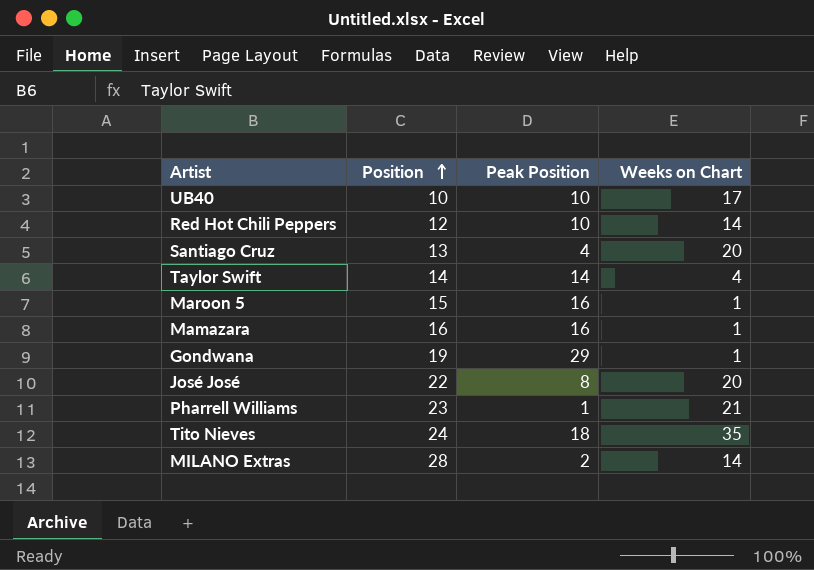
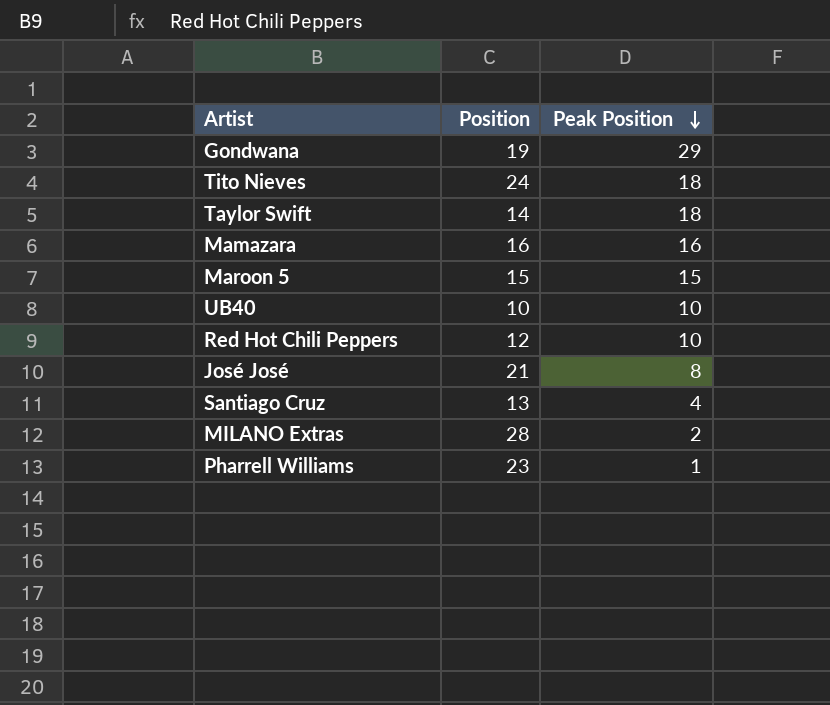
row order: Position ascending -> Peak Position descending
column Weeks on Chart | position: 4 -> none
Taylor Swift | Peak Position: 14 -> 18
Maroon 5 | Peak Position: 16 -> 15
José José | Position: 22 -> 21

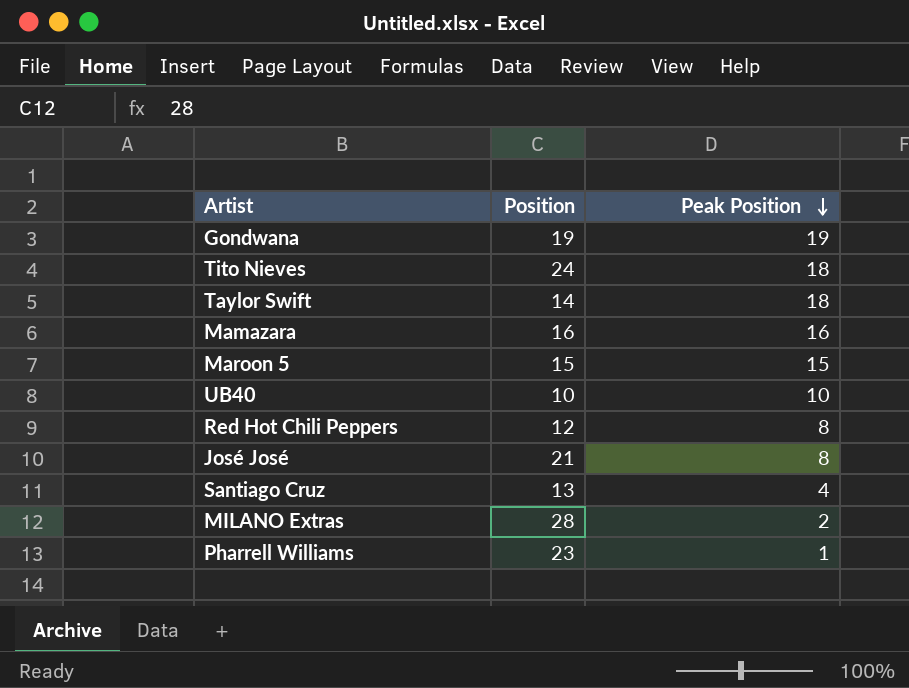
Gondwana | Peak Position: 29 -> 19
Red Hot Chili Peppers | Peak Position: 10 -> 8

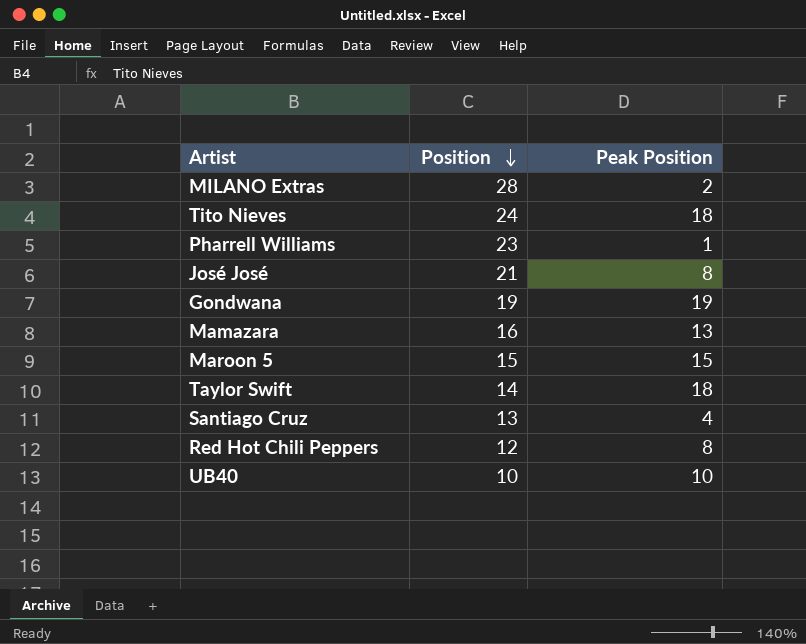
row order: Peak Position descending -> Position descending
Mamazara | Peak Position: 16 -> 13

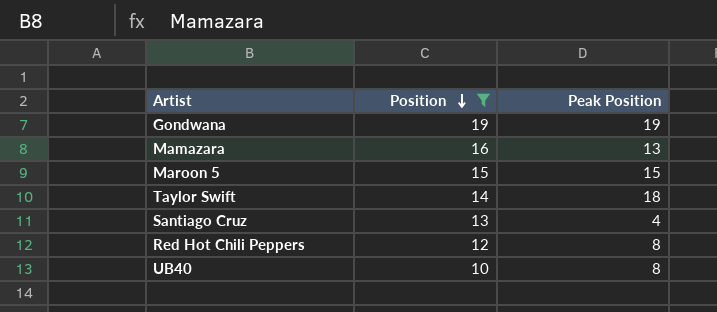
filter: none -> Position <= 19
UB40 | Peak Position: 10 -> 8

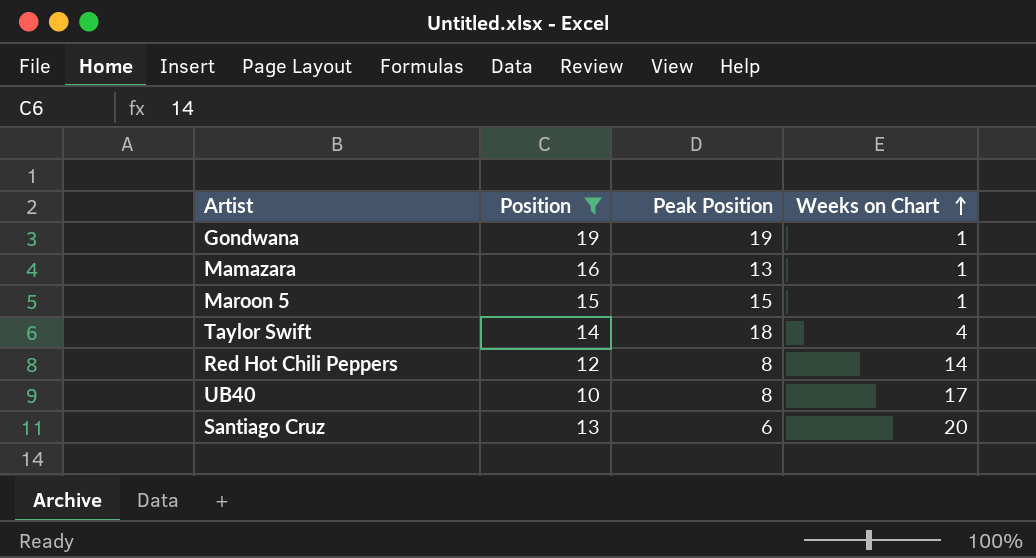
row order: Position descending -> Weeks on Chart ascending
column Weeks on Chart | position: none -> 4
Santiago Cruz | Peak Position: 4 -> 6

